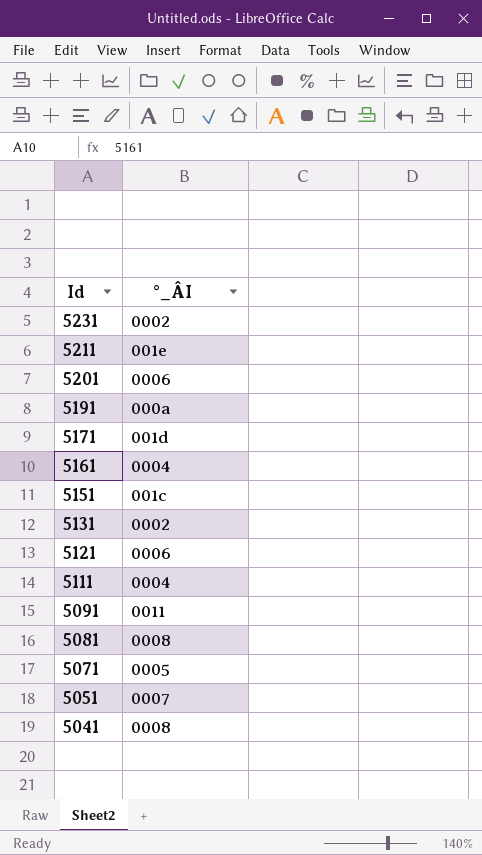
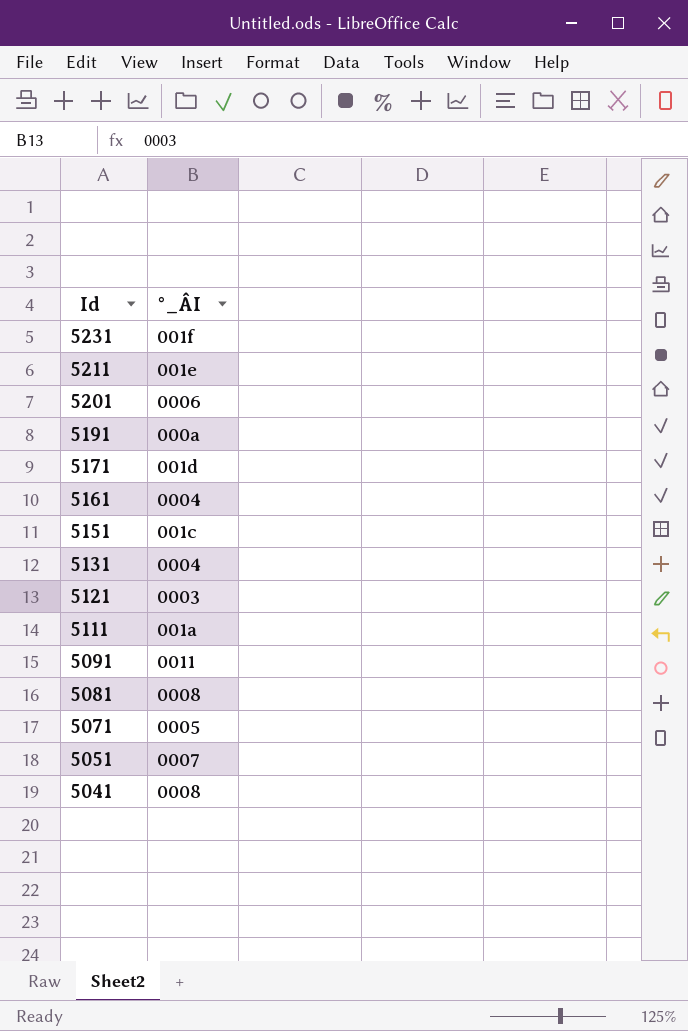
5231 | °_ÂI: 0002 -> 001f
5131 | °_ÂI: 0002 -> 0004
5121 | °_ÂI: 0006 -> 0003
5111 | °_ÂI: 0004 -> 001a

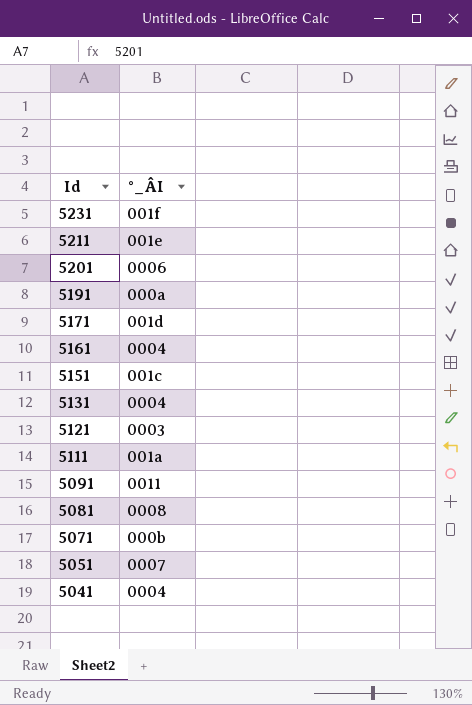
5071 | °_ÂI: 0005 -> 000b
5041 | °_ÂI: 0008 -> 0004

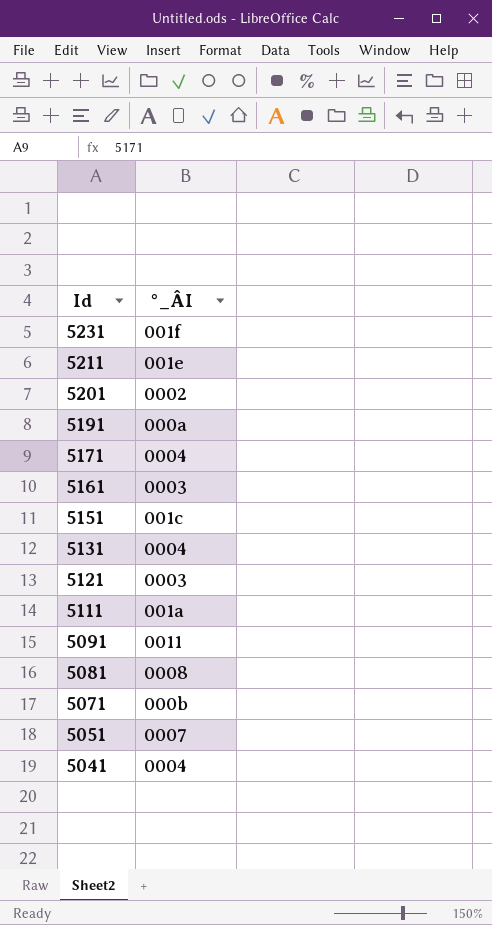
5201 | °_ÂI: 0006 -> 0002
5171 | °_ÂI: 001d -> 0004
5161 | °_ÂI: 0004 -> 0003

